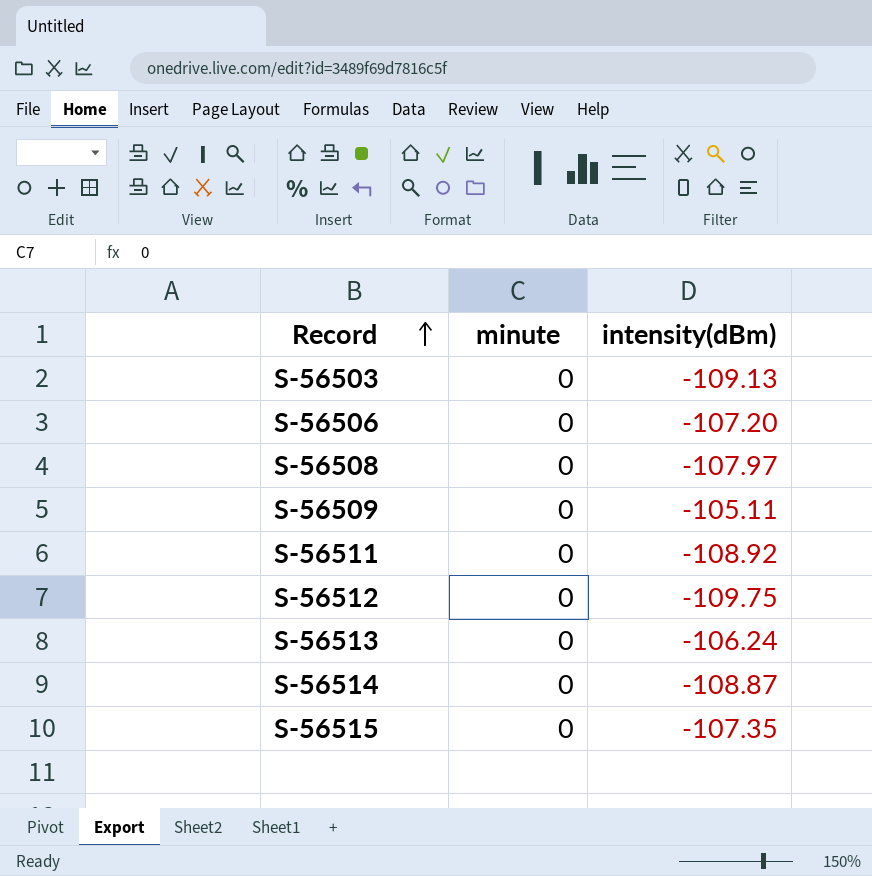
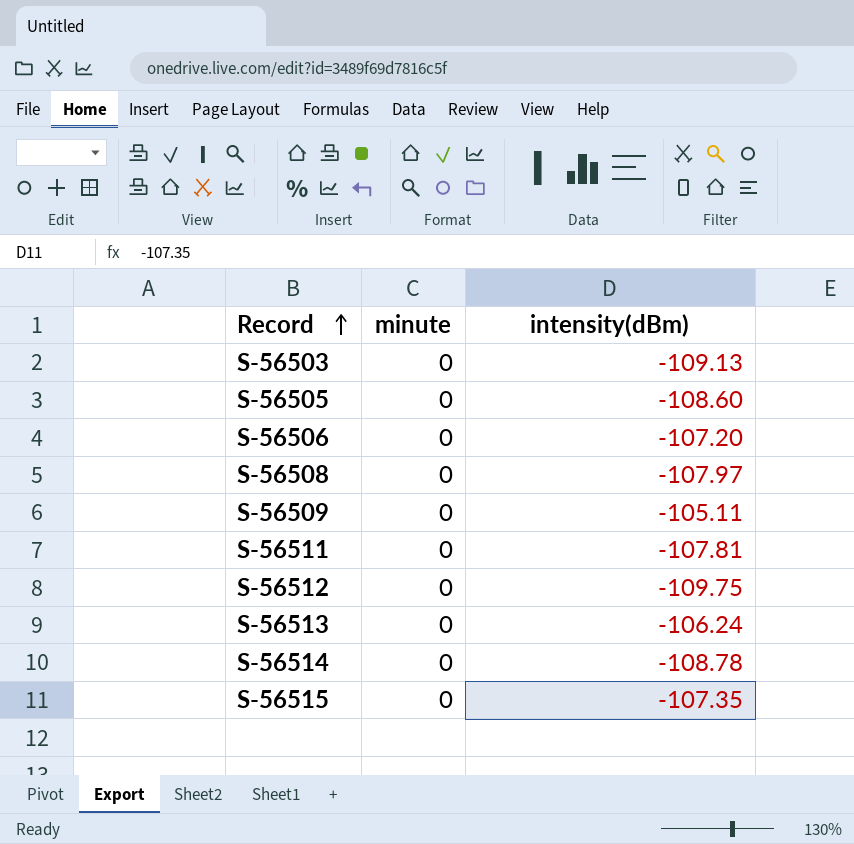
row S-56505: none -> 0 | -108.60
S-56511 | intensity(dBm): -108.92 -> -107.81
S-56514 | intensity(dBm): -108.87 -> -108.78

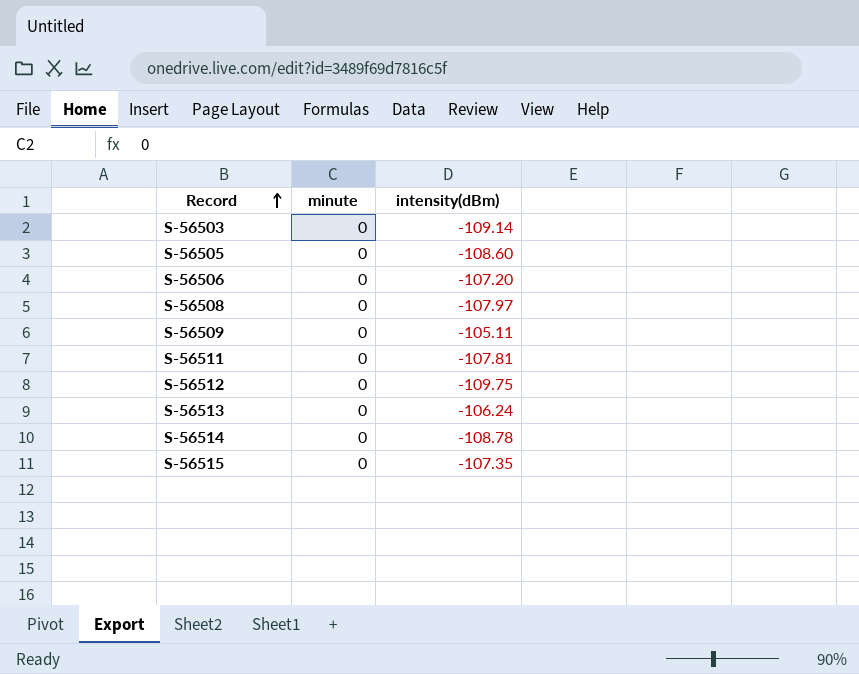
S-56503 | intensity(dBm): -109.13 -> -109.14

